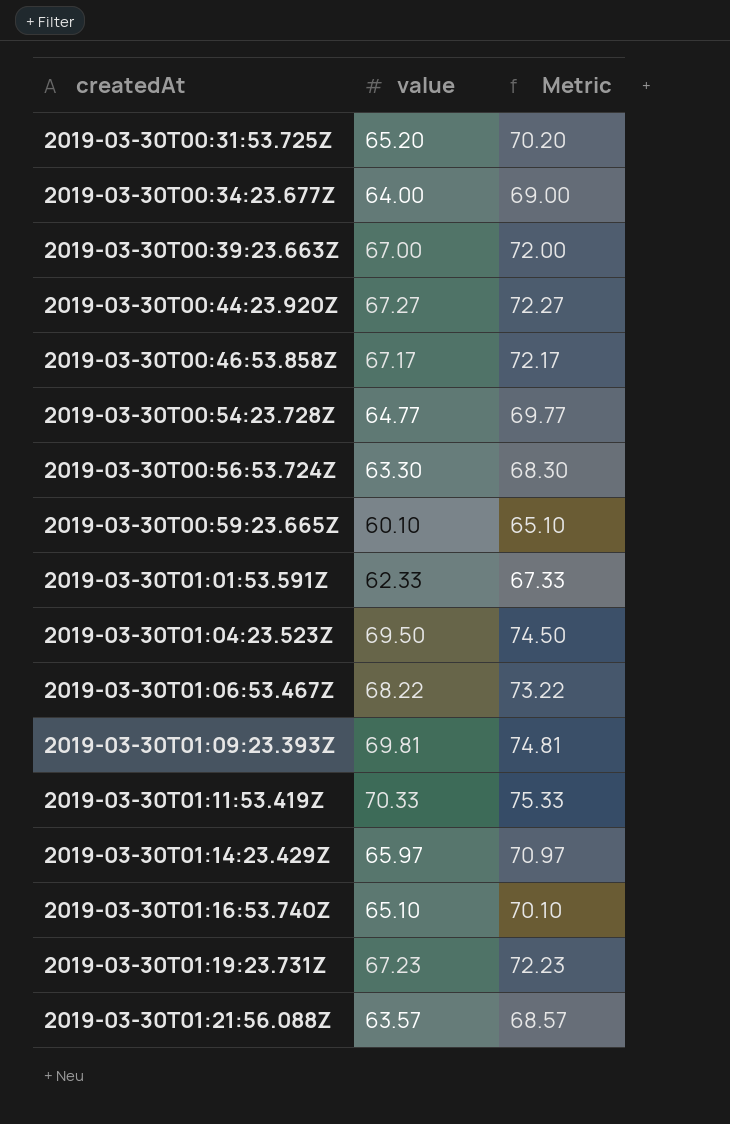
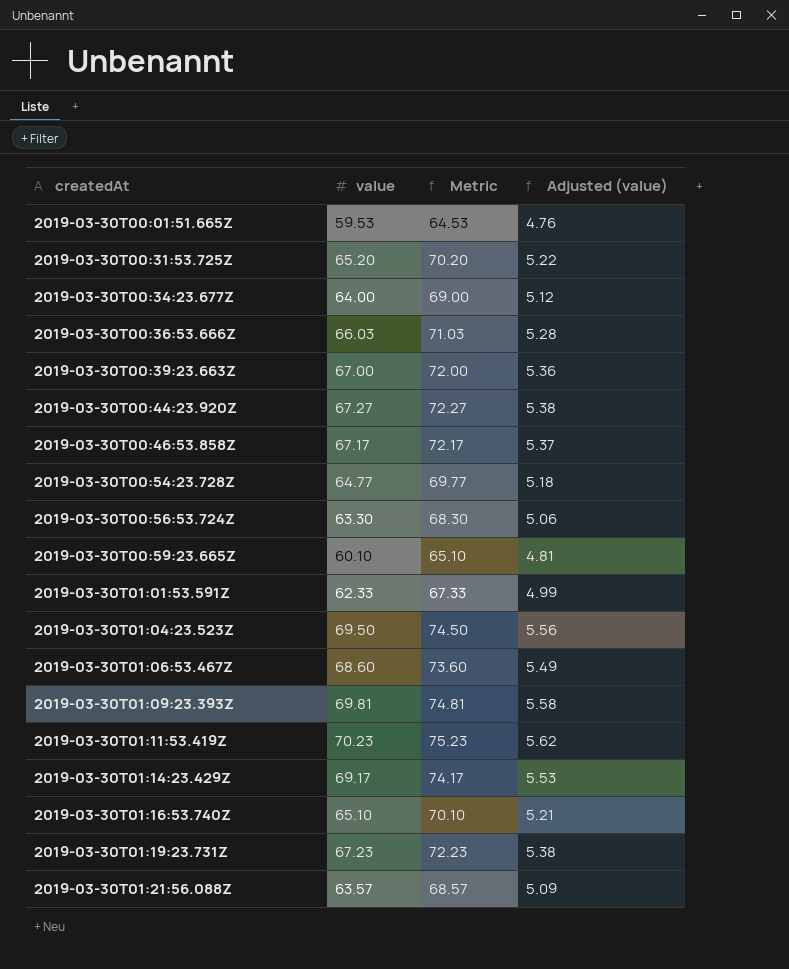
column Adjusted (value) | formula: none -> [value] * 0.08
row 2019-03-30T00:01:51.665Z: none -> 59.53 | 64.53 | 4.76
row 2019-03-30T00:36:53.666Z: none -> 66.03 | 71.03 | 5.28
2019-03-30T01:06:53.467Z | value: 68.22 -> 68.60
2019-03-30T01:06:53.467Z | Metric: 73.22 -> 73.60
2019-03-30T01:11:53.419Z | value: 70.33 -> 70.23
2019-03-30T01:11:53.419Z | Metric: 75.33 -> 75.23
2019-03-30T01:14:23.429Z | value: 65.97 -> 69.17
2019-03-30T01:14:23.429Z | Metric: 70.97 -> 74.17

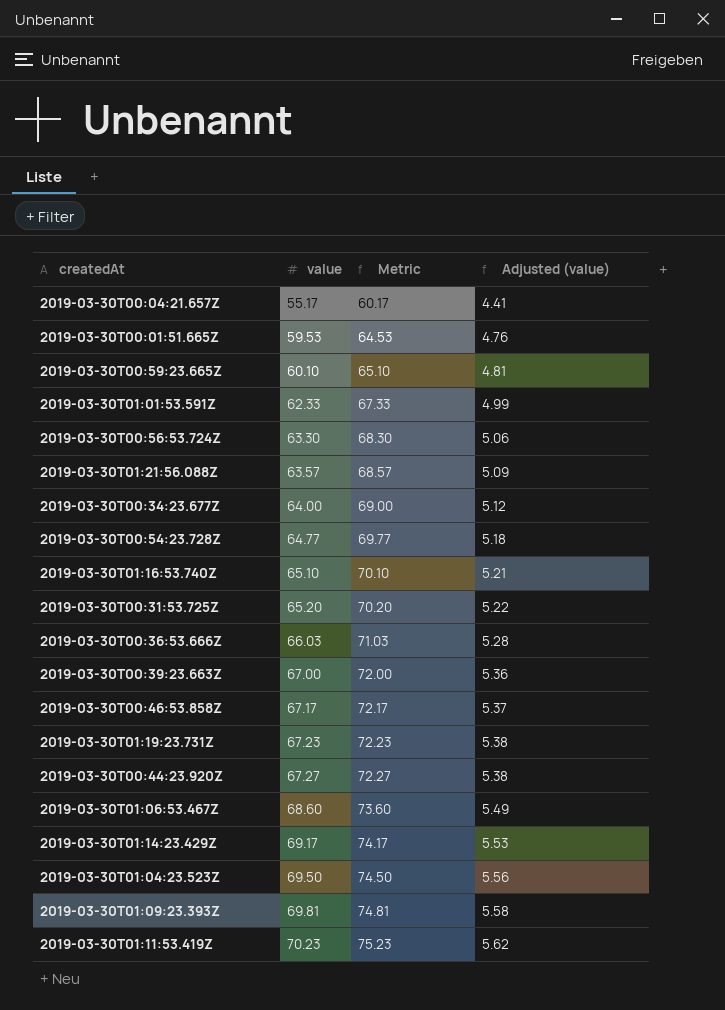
row order: createdAt ascending -> value ascending
row 2019-03-30T00:04:21.657Z: none -> 55.17 | 60.17 | 4.41

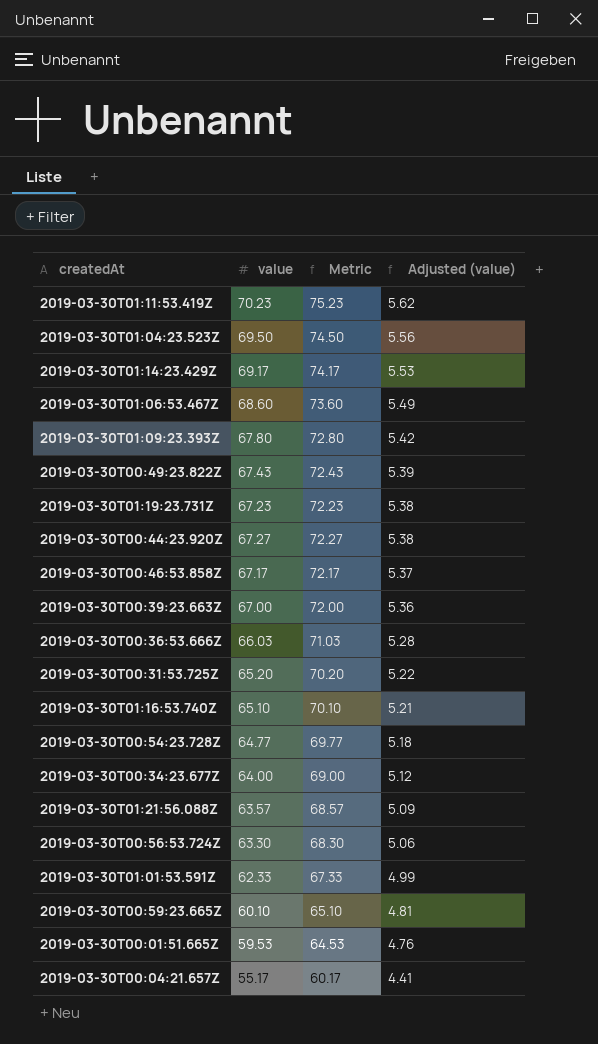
row order: value ascending -> Adjusted (value) descending
2019-03-30T01:09:23.393Z | value: 69.81 -> 67.80
2019-03-30T01:09:23.393Z | Metric: 74.81 -> 72.80
2019-03-30T01:09:23.393Z | Adjusted (value): 5.58 -> 5.42
row 2019-03-30T00:49:23.822Z: none -> 67.43 | 72.43 | 5.39

